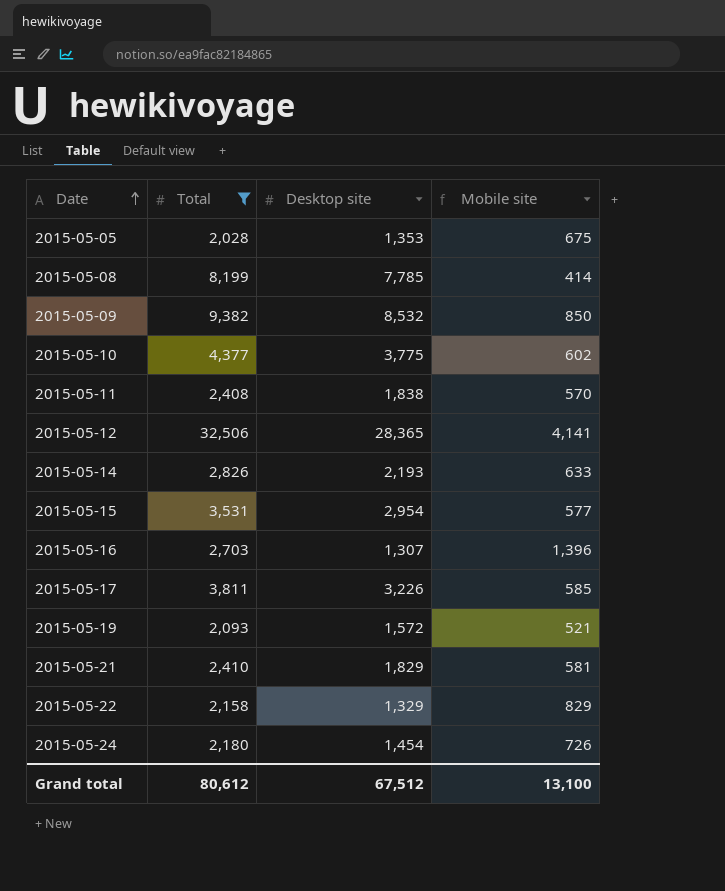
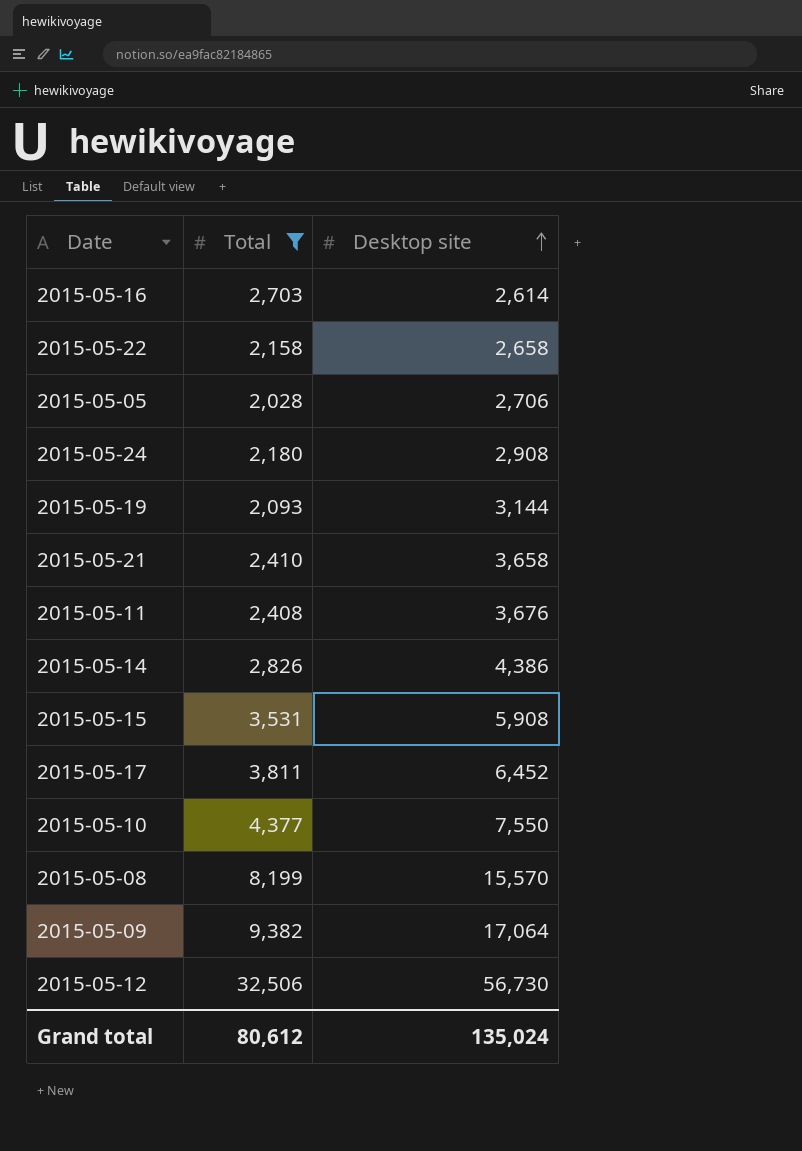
row order: Date ascending -> Desktop site ascending
column Mobile site | formula: [Total] - [Desktop site] -> none
2015-05-16 | Desktop site: 1,307 -> 2,614
2015-05-22 | Desktop site: 1,329 -> 2,658
2015-05-05 | Desktop site: 1,353 -> 2,706
2015-05-24 | Desktop site: 1,454 -> 2,908
2015-05-19 | Desktop site: 1,572 -> 3,144
2015-05-21 | Desktop site: 1,829 -> 3,658
2015-05-11 | Desktop site: 1,838 -> 3,676
2015-05-14 | Desktop site: 2,193 -> 4,386
2015-05-15 | Desktop site: 2,954 -> 5,908
2015-05-17 | Desktop site: 3,226 -> 6,452
2015-05-10 | Desktop site: 3,775 -> 7,550
2015-05-08 | Desktop site: 7,785 -> 15,570
2015-05-09 | Desktop site: 8,532 -> 17,064
2015-05-12 | Desktop site: 28,365 -> 56,730
Grand total | Desktop site: 67,512 -> 135,024

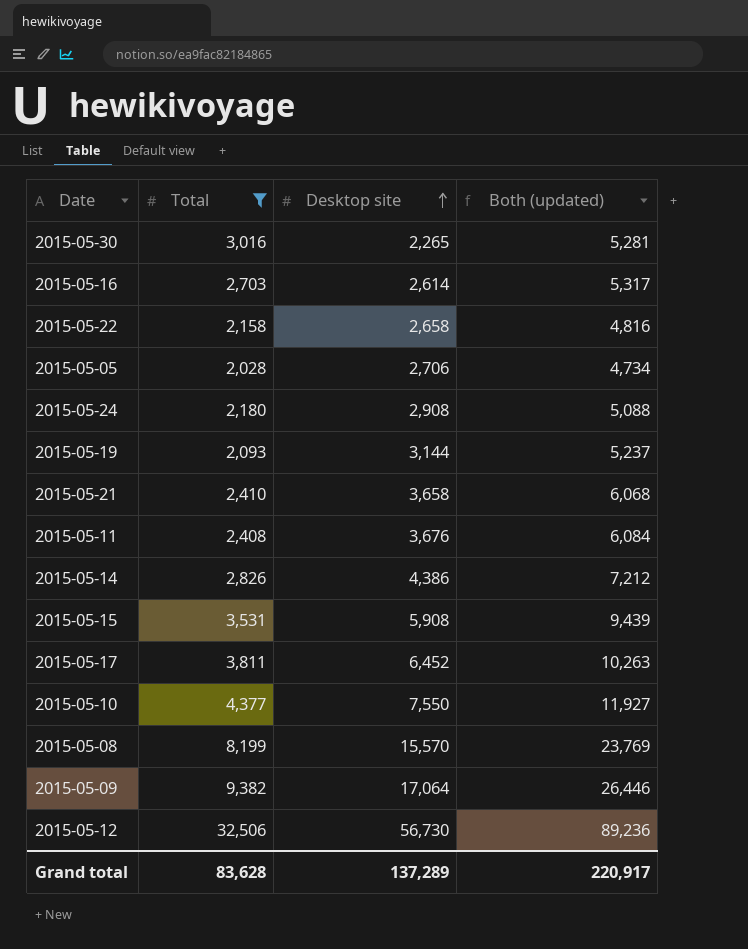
column Both (updated) | formula: none -> [Total] + [Desktop site]
row 2015-05-30: none -> 3,016 | 2,265 | 5,281
Grand total | Total: 80,612 -> 83,628
Grand total | Desktop site: 135,024 -> 137,289

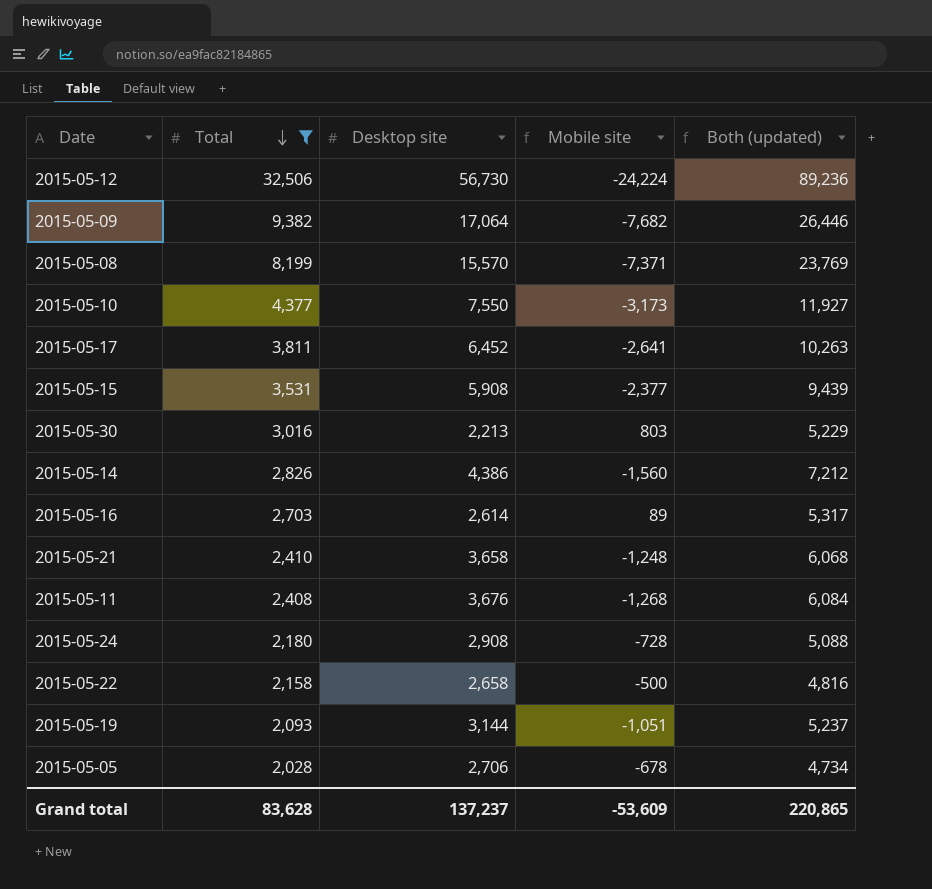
row order: Desktop site ascending -> Total descending
column Mobile site | formula: none -> [Total] - [Desktop site]
2015-05-30 | Desktop site: 2,265 -> 2,213
2015-05-30 | Both (updated): 5,281 -> 5,229
Grand total | Desktop site: 137,289 -> 137,237
Grand total | Both (updated): 220,917 -> 220,865

